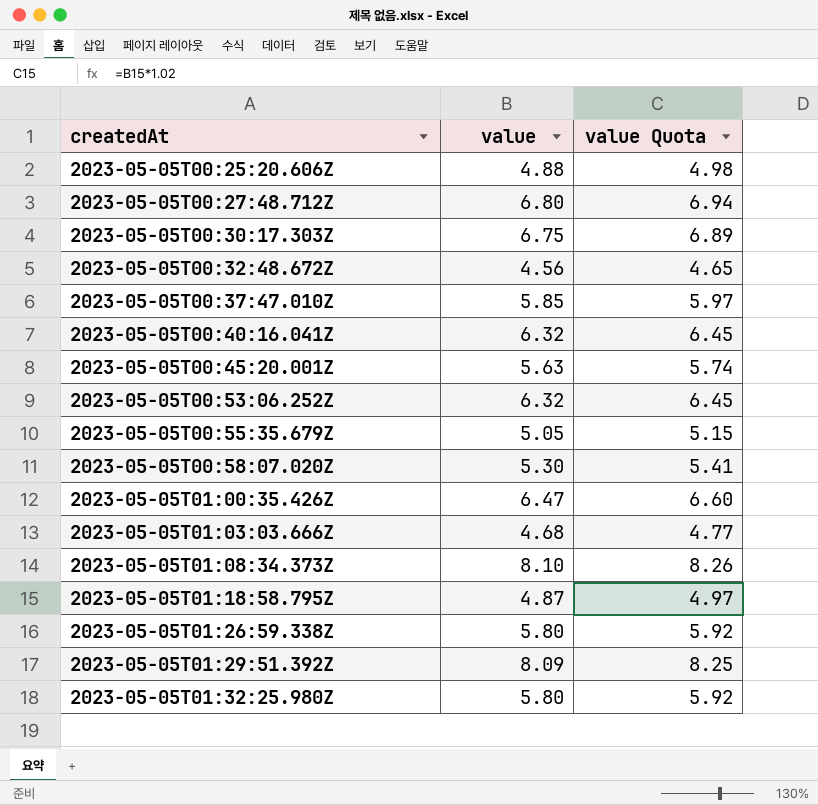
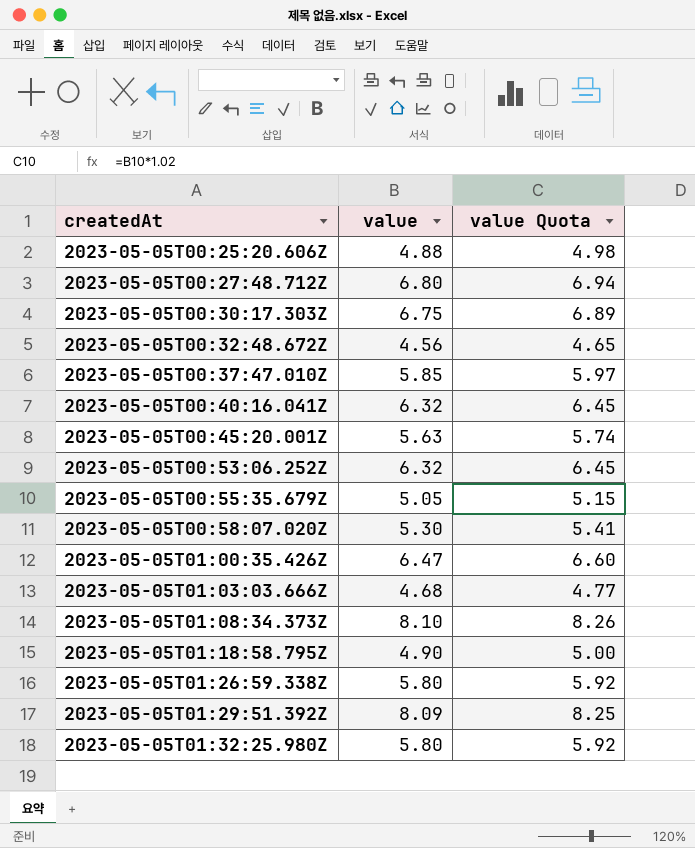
2023-05-05T01:18:58.795Z | value: 4.87 -> 4.90
2023-05-05T01:18:58.795Z | value Quota: 4.97 -> 5.00

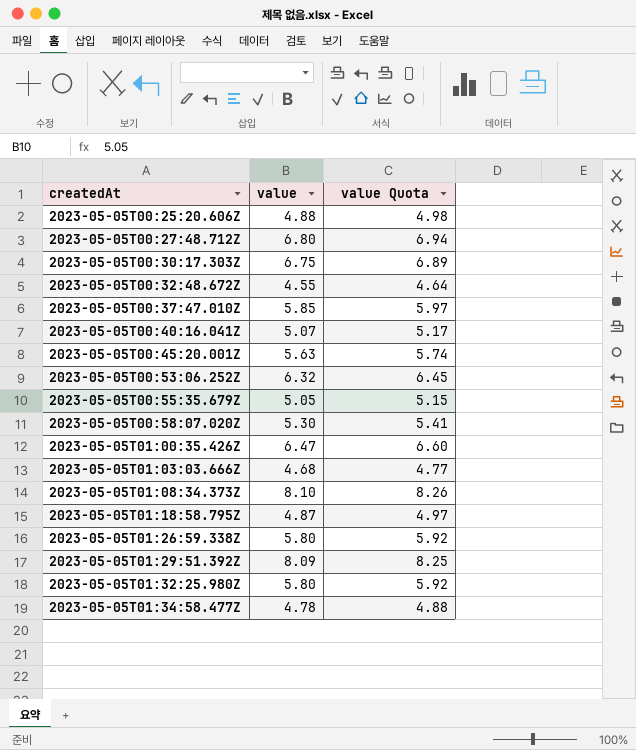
2023-05-05T00:32:48.672Z | value: 4.56 -> 4.55
2023-05-05T00:32:48.672Z | value Quota: 4.65 -> 4.64
2023-05-05T00:40:16.041Z | value: 6.32 -> 5.07
2023-05-05T00:40:16.041Z | value Quota: 6.45 -> 5.17
2023-05-05T01:18:58.795Z | value: 4.90 -> 4.87
2023-05-05T01:18:58.795Z | value Quota: 5.00 -> 4.97
row 2023-05-05T01:34:58.477Z: none -> 4.78 | 4.88

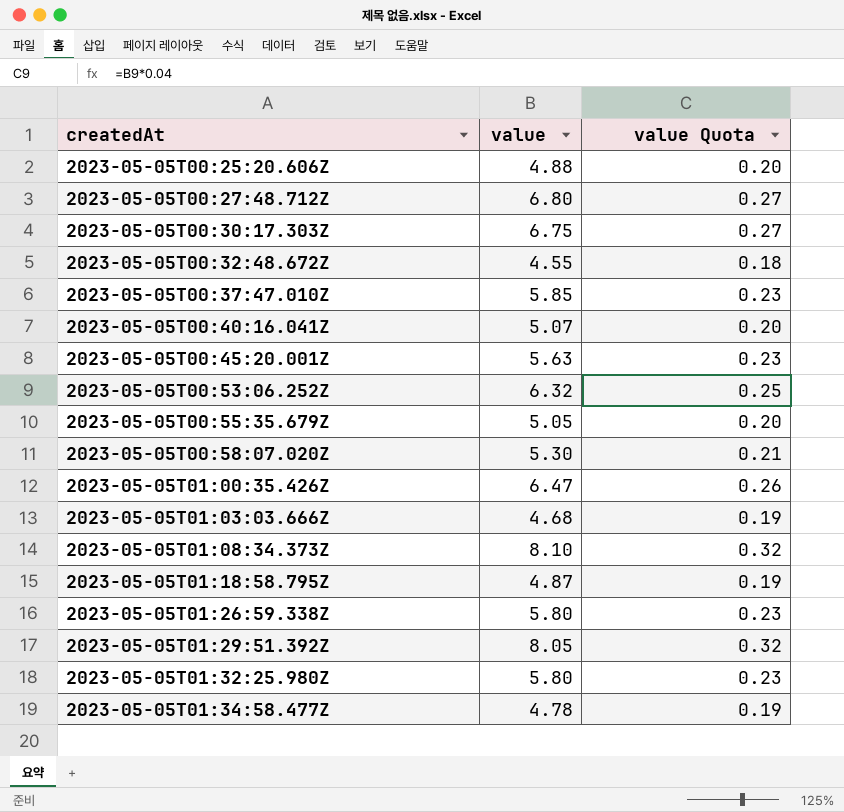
column value Quota | formula: [value] * 1.02 -> [value] * 0.04
2023-05-05T01:29:51.392Z | value: 8.09 -> 8.05

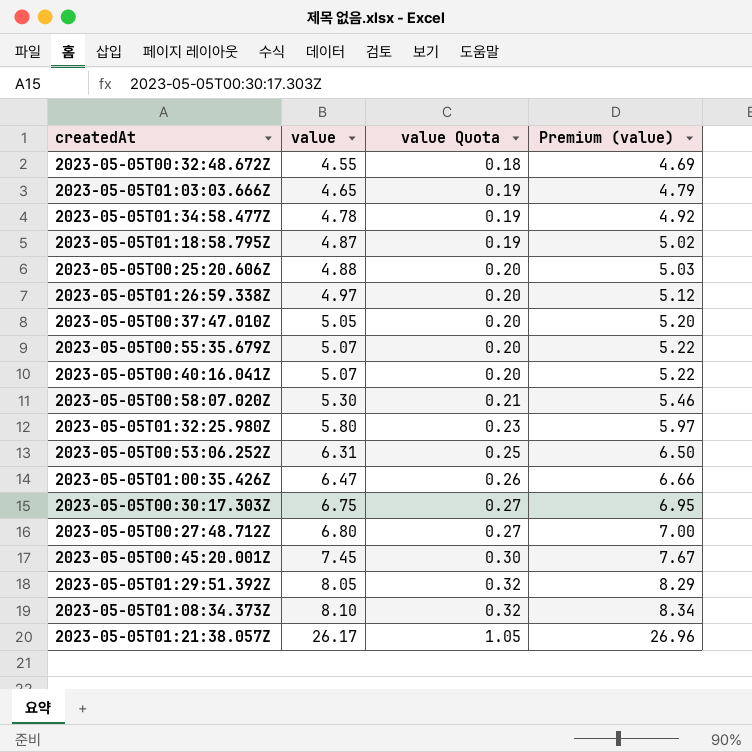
row order: createdAt ascending -> value ascending
column Premium (value) | formula: none -> [value] * 1.03
2023-05-05T01:03:03.666Z | value: 4.68 -> 4.65
2023-05-05T01:26:59.338Z | value: 5.80 -> 4.97
2023-05-05T01:26:59.338Z | value Quota: 0.23 -> 0.20
2023-05-05T00:37:47.010Z | value: 5.85 -> 5.05
2023-05-05T00:37:47.010Z | value Quota: 0.23 -> 0.20
2023-05-05T00:55:35.679Z | value: 5.05 -> 5.07
2023-05-05T00:53:06.252Z | value: 6.32 -> 6.31
2023-05-05T00:45:20.001Z | value: 5.63 -> 7.45
2023-05-05T00:45:20.001Z | value Quota: 0.23 -> 0.30
row 2023-05-05T01:21:38.057Z: none -> 26.17 | 1.05 | 26.96

